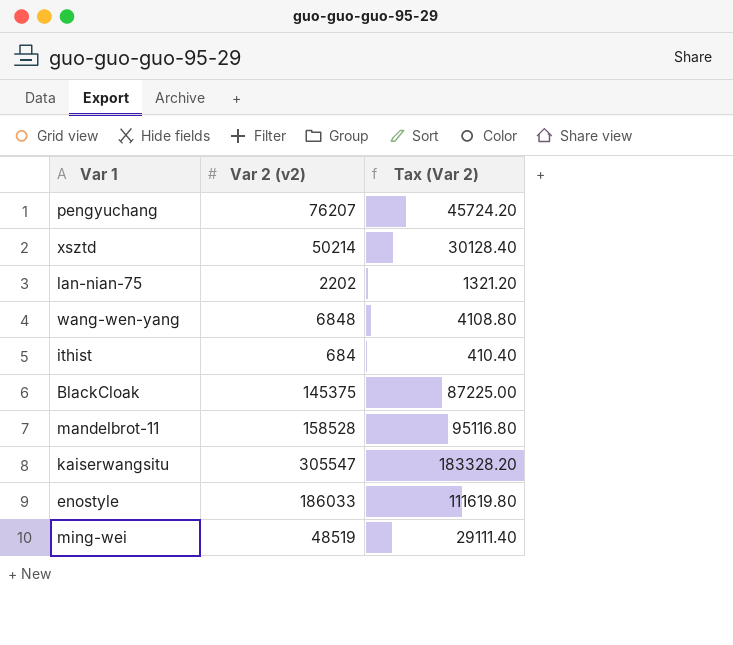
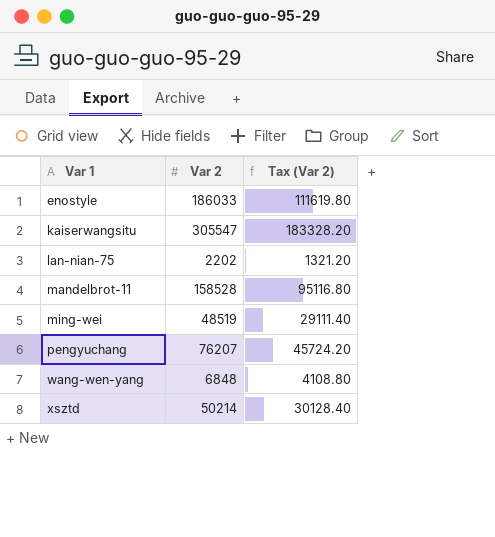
row order: none -> Var 1 ascending
column name: Var 2 (v2) -> Var 2
row ithist: 684 | 410.40 -> none
row BlackCloak: 145375 | 87225.00 -> none

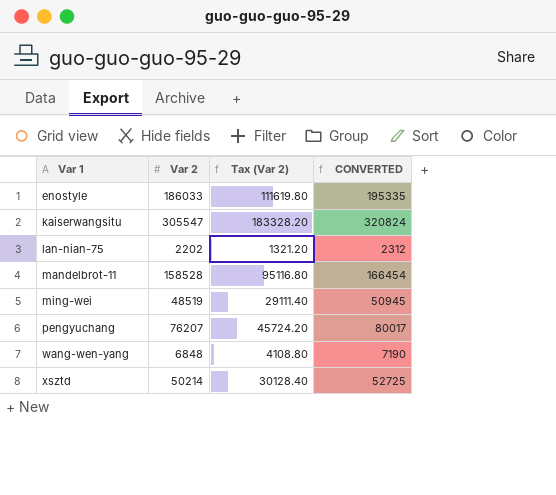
column CONVERTED | formula: none -> [Var 2] * 1.05

